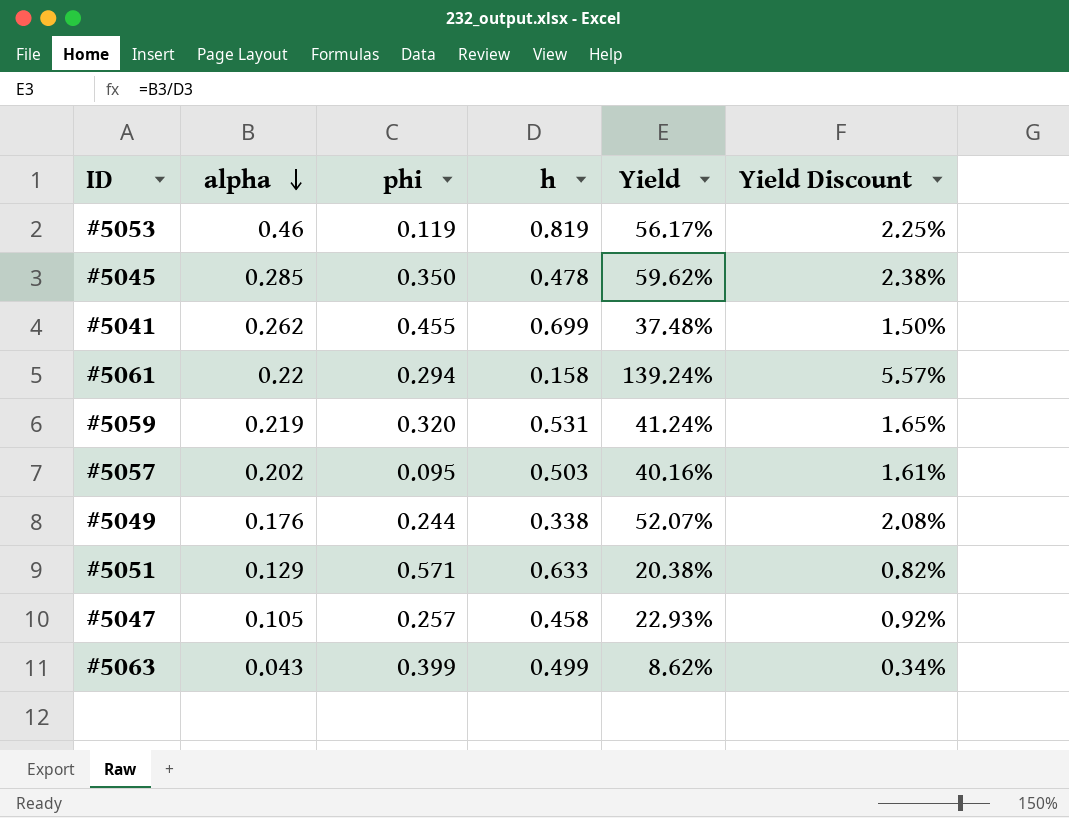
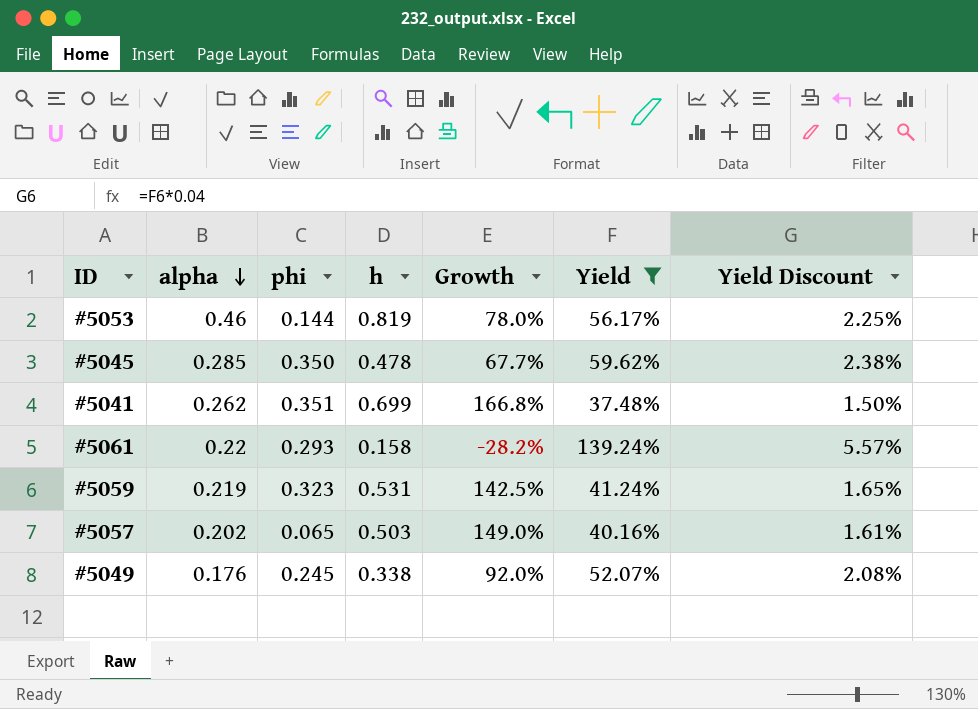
filter: none -> Yield >= 37.48%
column Growth | formula: none -> ([h] - [alpha]) / [alpha]
#5053 | phi: 0.119 -> 0.144
#5041 | phi: 0.455 -> 0.351
#5061 | phi: 0.294 -> 0.293
#5059 | phi: 0.320 -> 0.323
#5057 | phi: 0.095 -> 0.065
#5049 | phi: 0.244 -> 0.245

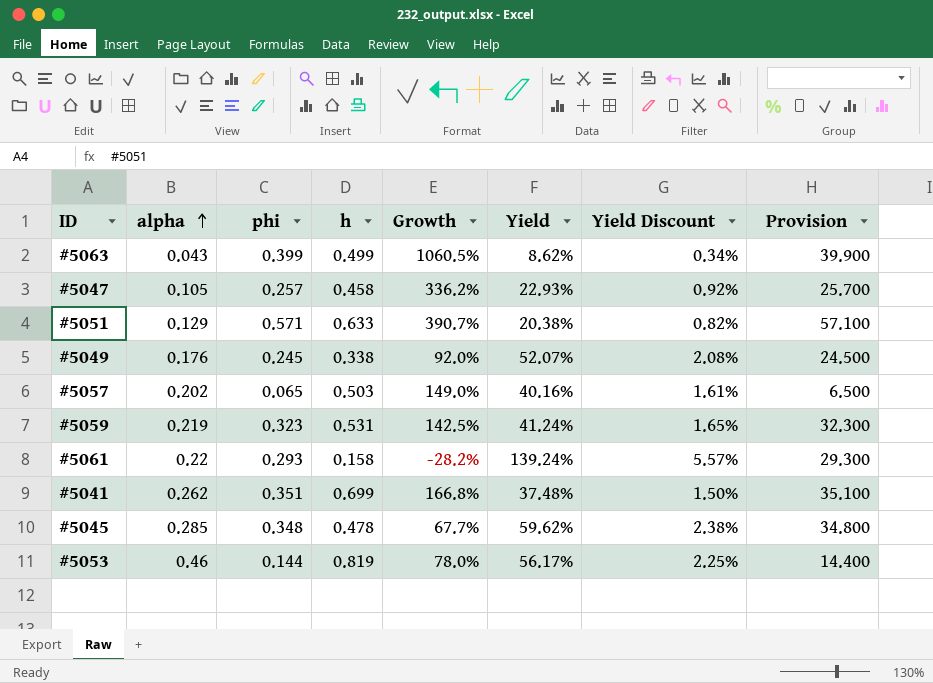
filter: Yield >= 37.48% -> none
row order: alpha descending -> alpha ascending
column Provision | formula: none -> [phi] * 100
#5045 | phi: 0.350 -> 0.348

